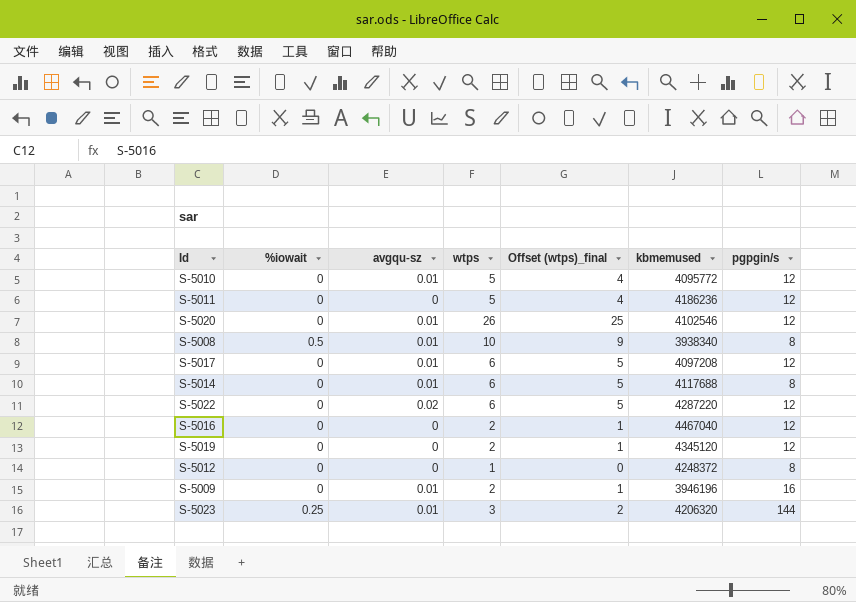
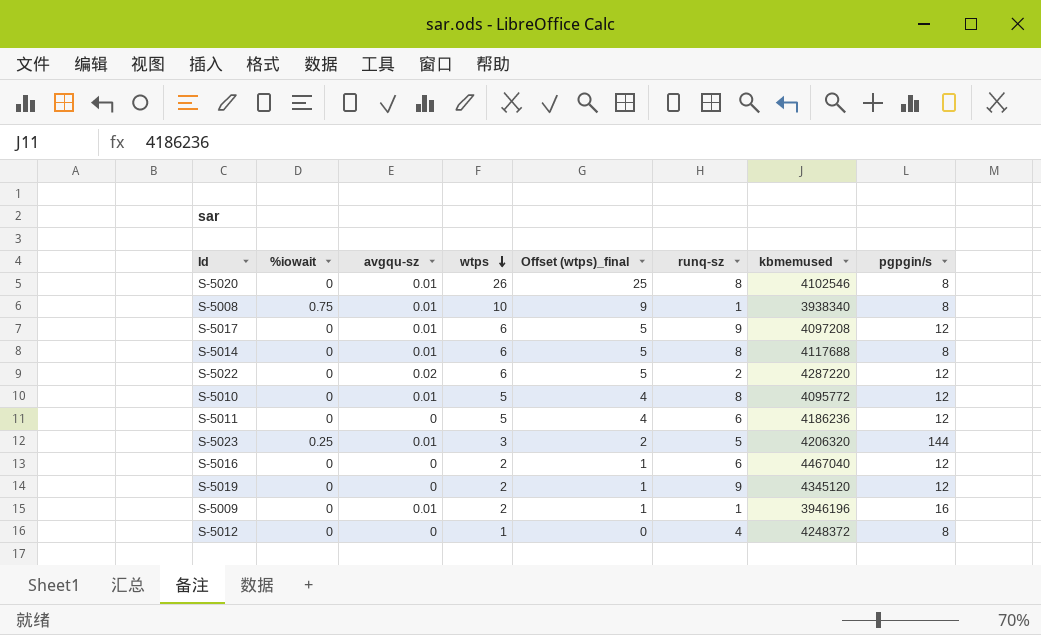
row order: none -> wtps descending
column runq-sz | position: none -> 6
S-5020 | pgpgin/s: 12 -> 8
S-5008 | %iowait: 0.5 -> 0.75

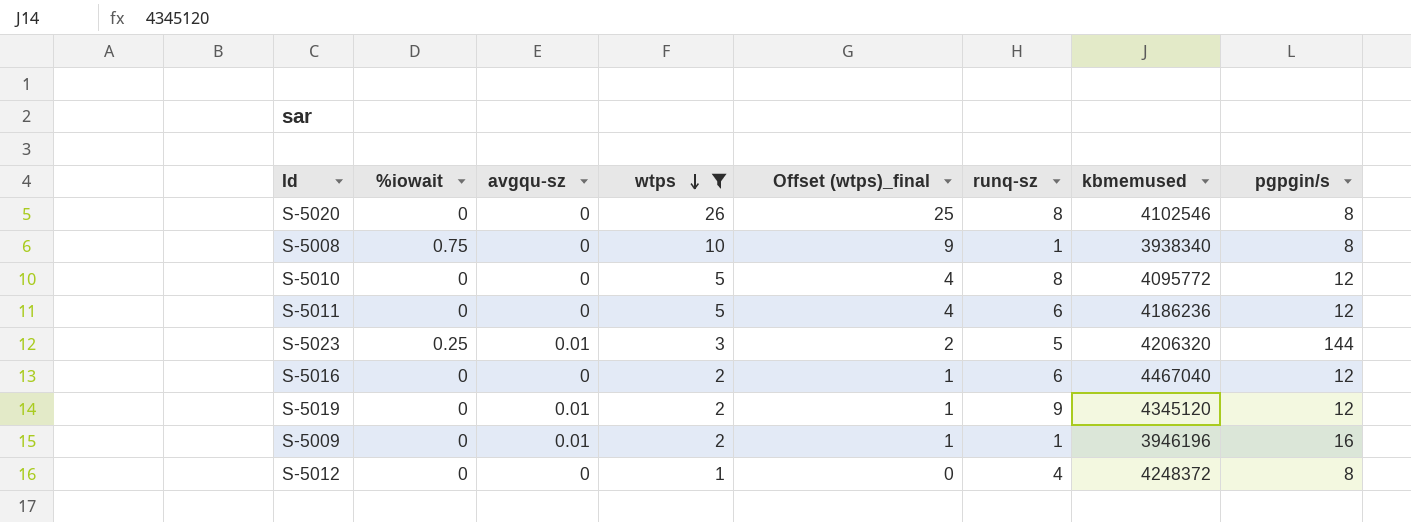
filter: none -> wtps != 6
S-5020 | avgqu-sz: 0.01 -> 0
S-5008 | avgqu-sz: 0.01 -> 0
S-5010 | avgqu-sz: 0.01 -> 0
S-5019 | avgqu-sz: 0 -> 0.01

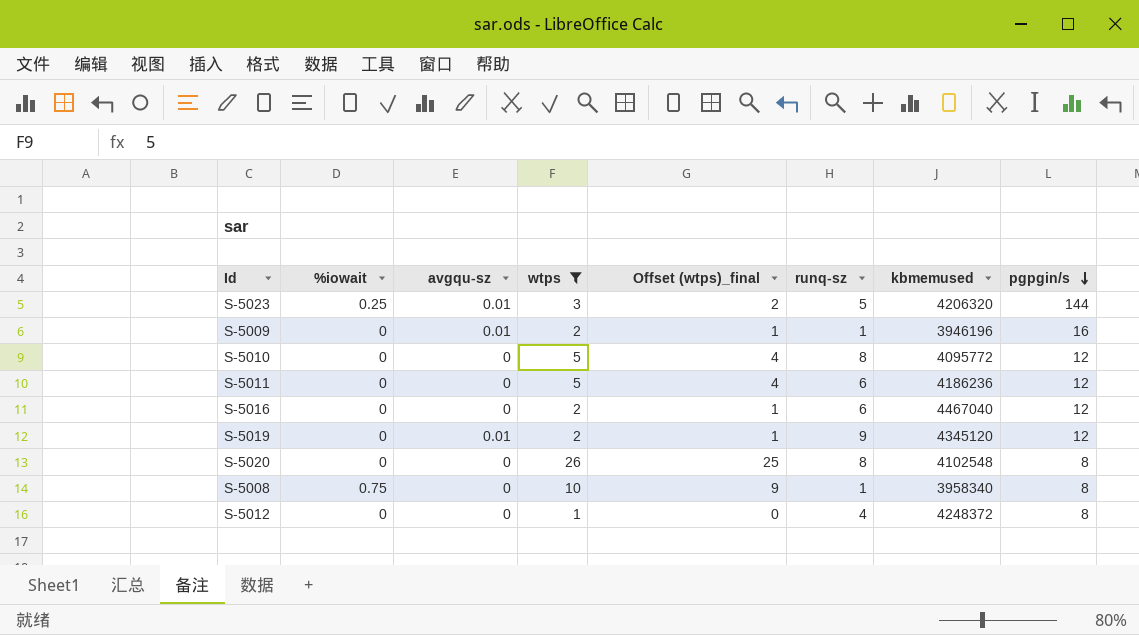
row order: wtps descending -> pgpgin/s descending
S-5020 | kbmemused: 4102546 -> 4102548
S-5008 | kbmemused: 3938340 -> 3958340

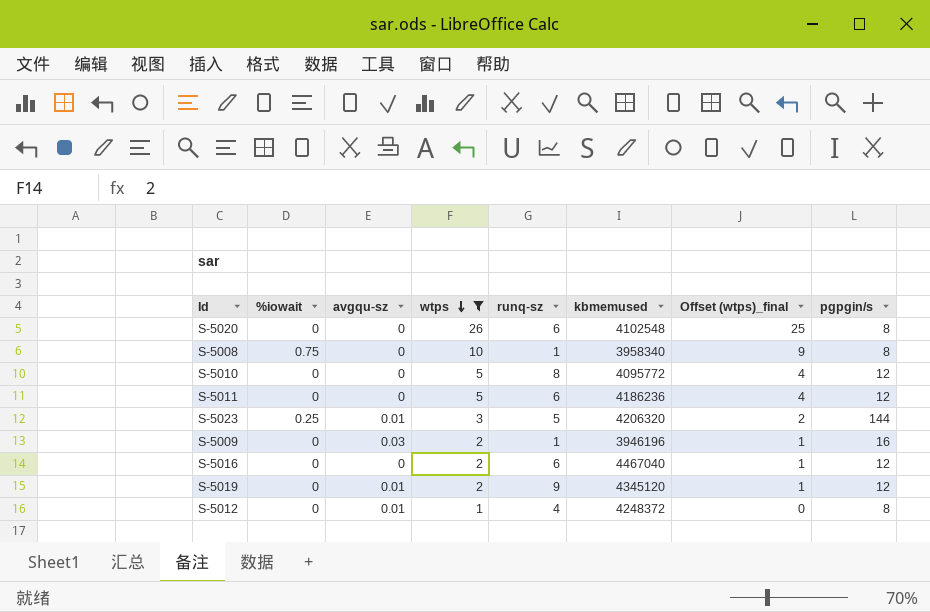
row order: pgpgin/s descending -> wtps descending
column Offset (wtps)_final | position: 5 -> 7
S-5020 | runq-sz: 8 -> 6
S-5009 | avgqu-sz: 0.01 -> 0.03
S-5012 | avgqu-sz: 0 -> 0.01

